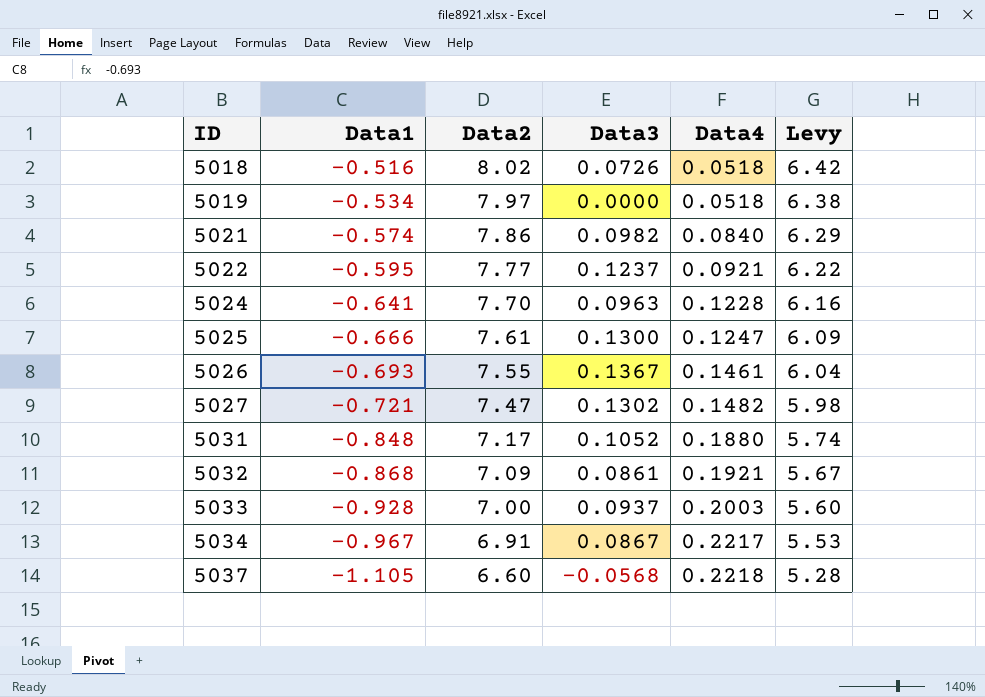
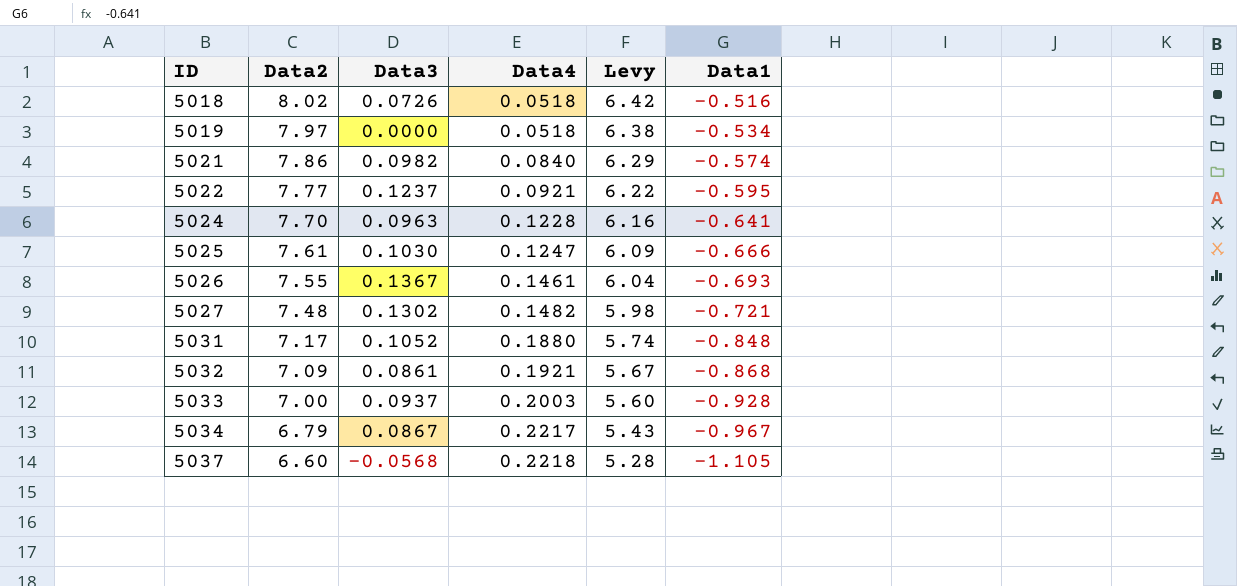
column Data1 | position: 2 -> 6
5025 | Data3: 0.1300 -> 0.1030
5027 | Data2: 7.47 -> 7.48
5034 | Data2: 6.91 -> 6.79
5034 | Levy: 5.53 -> 5.43

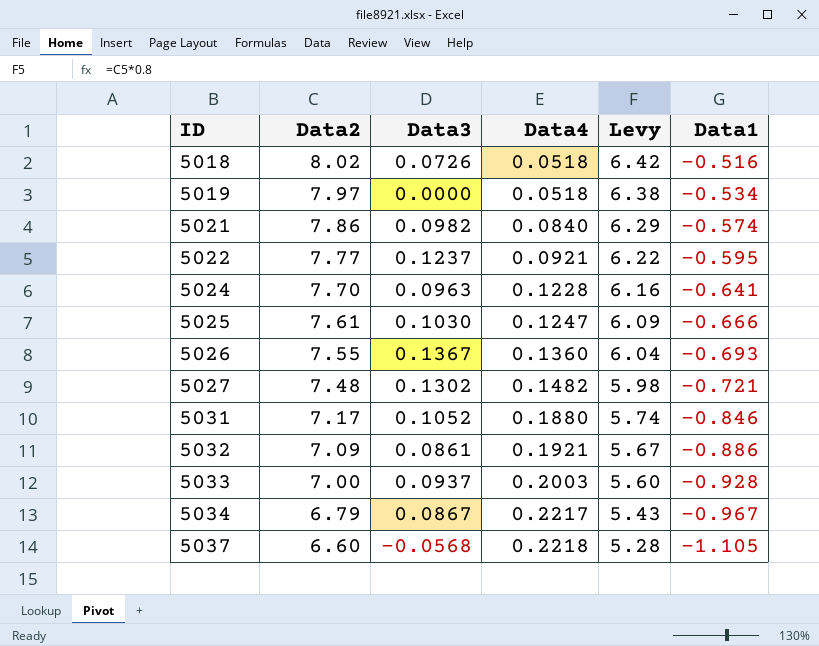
5026 | Data4: 0.1461 -> 0.1360
5031 | Data1: -0.848 -> -0.846
5032 | Data1: -0.868 -> -0.886

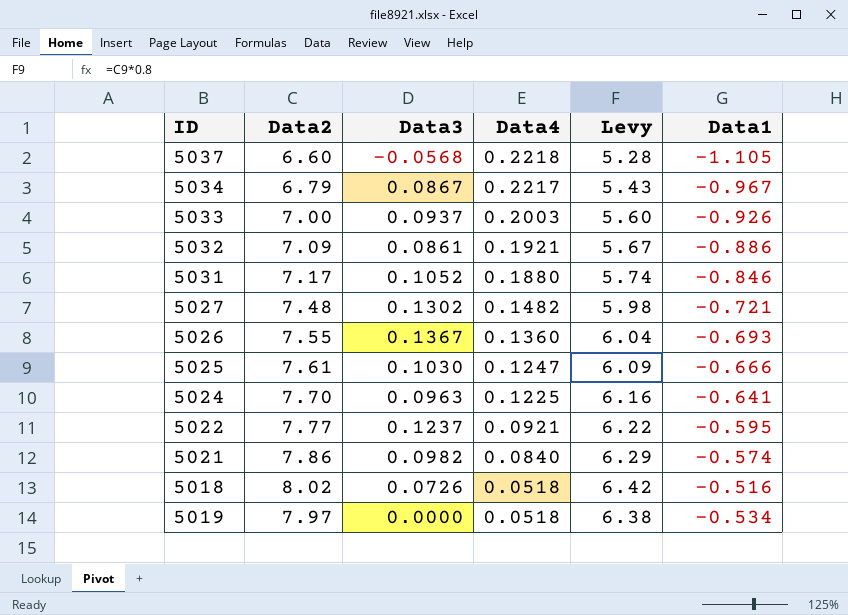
row order: ID ascending -> Data4 descending
5033 | Data1: -0.928 -> -0.926
5024 | Data4: 0.1228 -> 0.1225

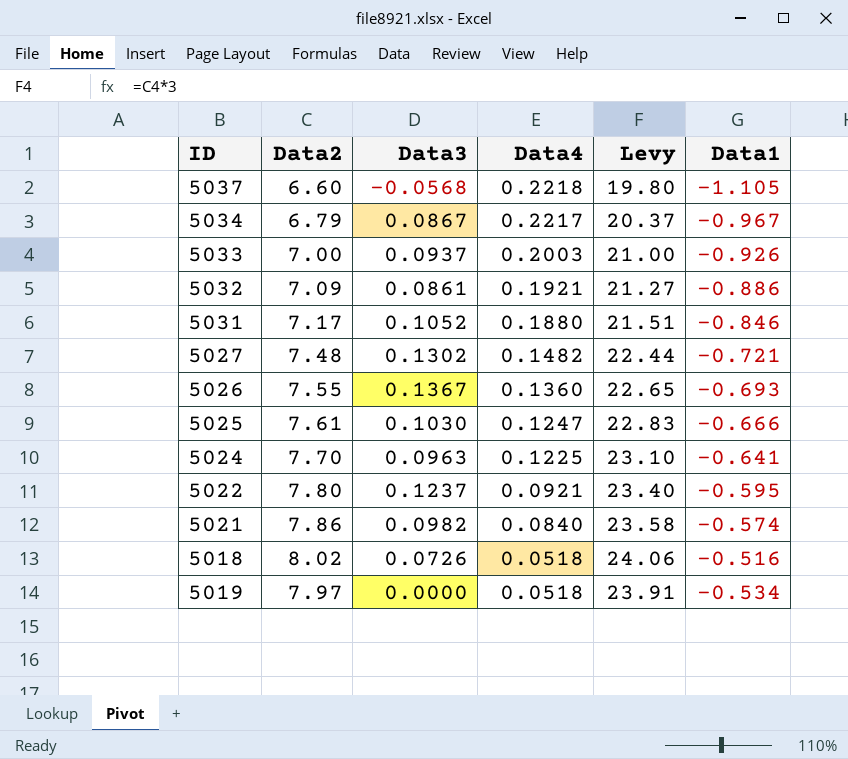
column Levy | formula: [Data2] * 0.8 -> [Data2] * 3
5022 | Data2: 7.77 -> 7.80

